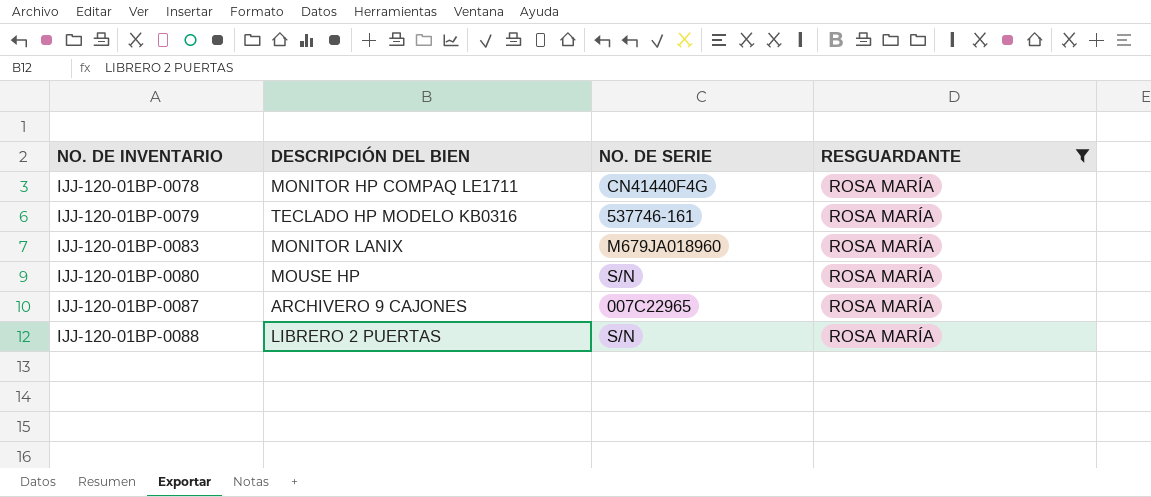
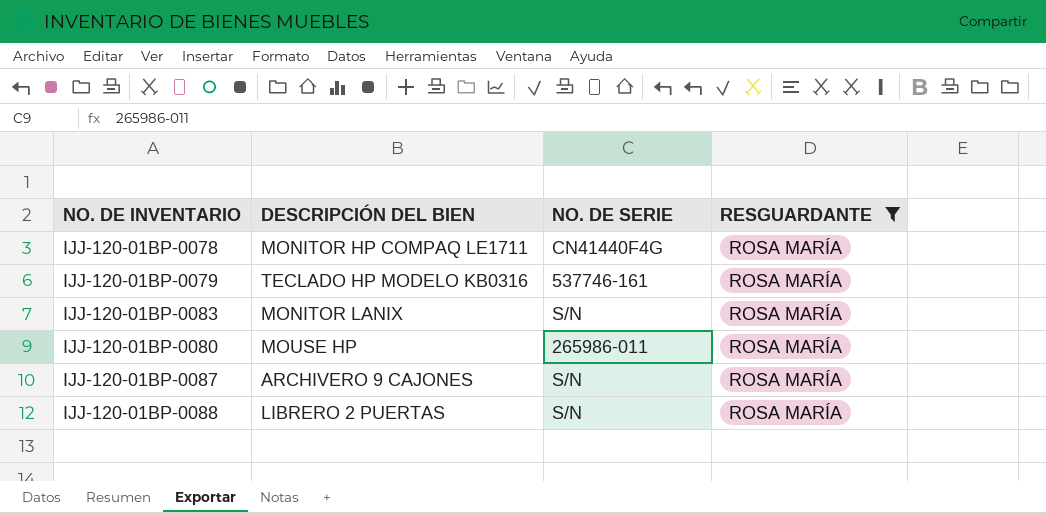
IJJ-120-01BP-0083 | NO. DE SERIE: M679JA018960 -> S/N
IJJ-120-01BP-0080 | NO. DE SERIE: S/N -> 265986-011
IJJ-120-01BP-0087 | NO. DE SERIE: 007C22965 -> S/N

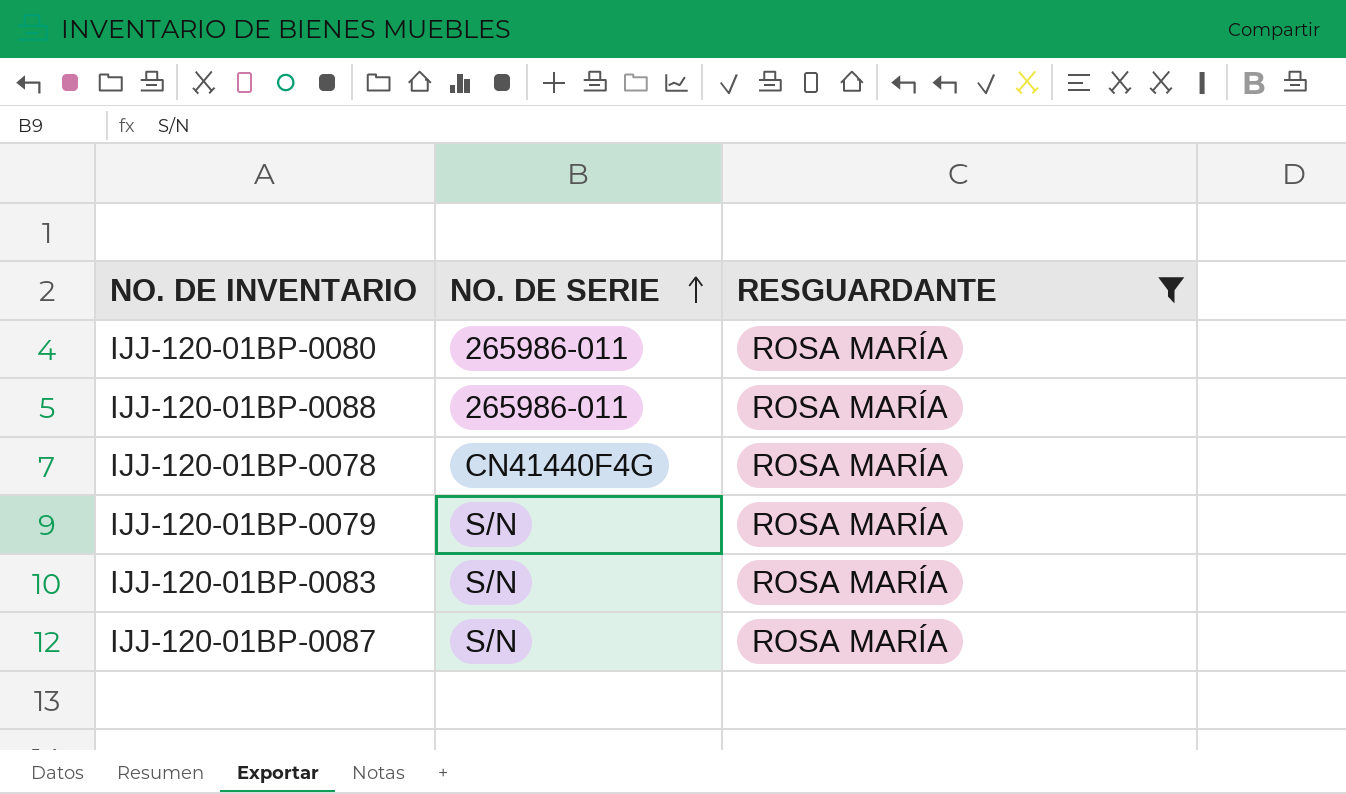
row order: none -> NO. DE SERIE ascending
column DESCRIPCIÓN DEL BIEN | position: 2 -> none
IJJ-120-01BP-0088 | NO. DE SERIE: S/N -> 265986-011
IJJ-120-01BP-0079 | NO. DE SERIE: 537746-161 -> S/N

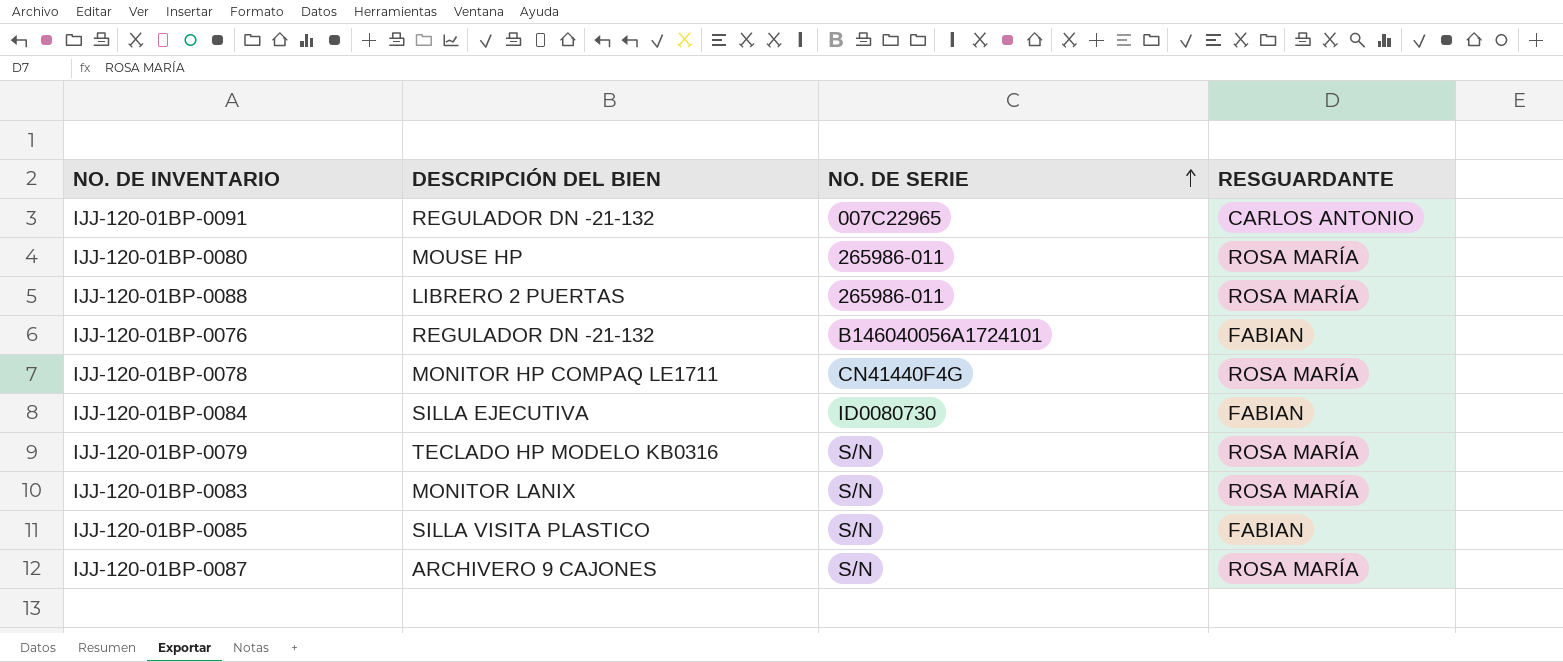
filter: RESGUARDANTE = ROSA MARÍA -> none
column DESCRIPCIÓN DEL BIEN | position: none -> 2

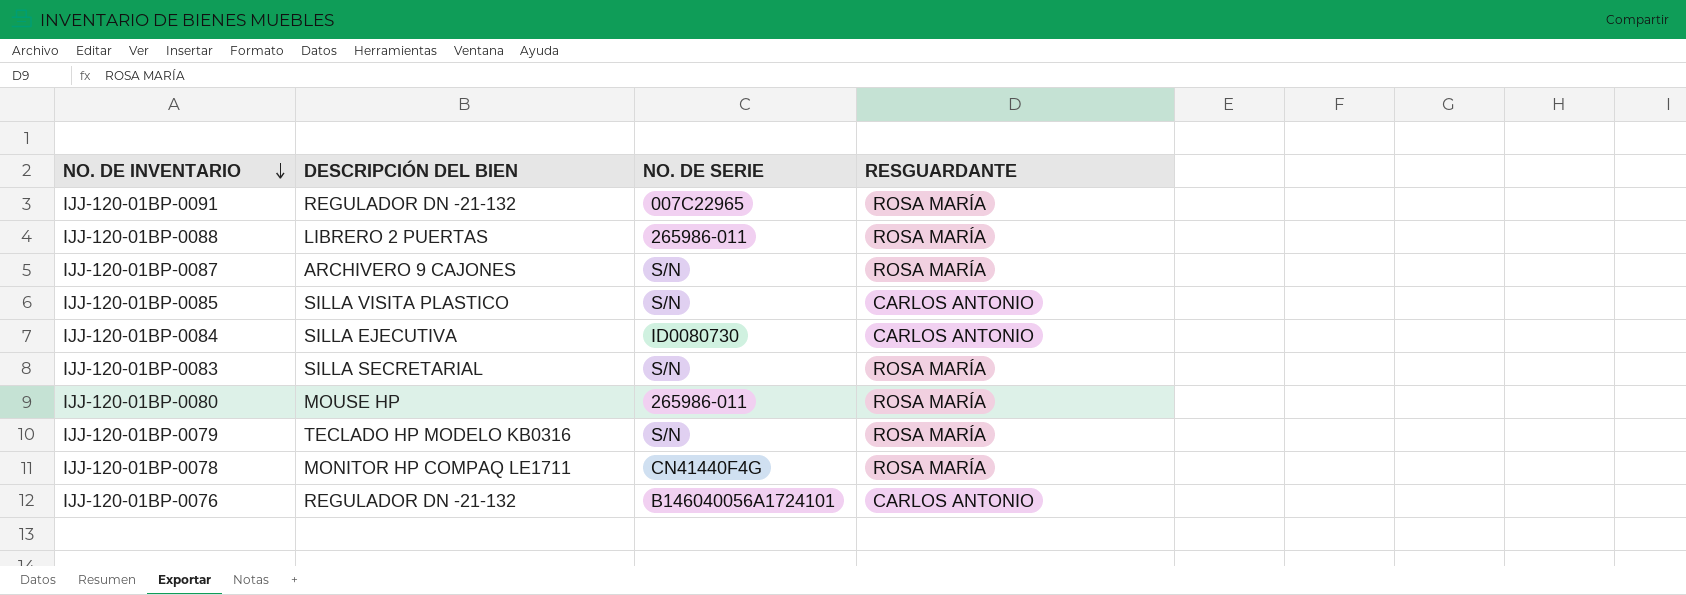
row order: NO. DE SERIE ascending -> NO. DE INVENTARIO descending
IJJ-120-01BP-0091 | RESGUARDANTE: CARLOS ANTONIO -> ROSA MARÍA
IJJ-120-01BP-0085 | RESGUARDANTE: FABIAN -> CARLOS ANTONIO
IJJ-120-01BP-0084 | RESGUARDANTE: FABIAN -> CARLOS ANTONIO
IJJ-120-01BP-0083 | DESCRIPCIÓN DEL BIEN: MONITOR LANIX -> SILLA SECRETARIAL
IJJ-120-01BP-0076 | RESGUARDANTE: FABIAN -> CARLOS ANTONIO

